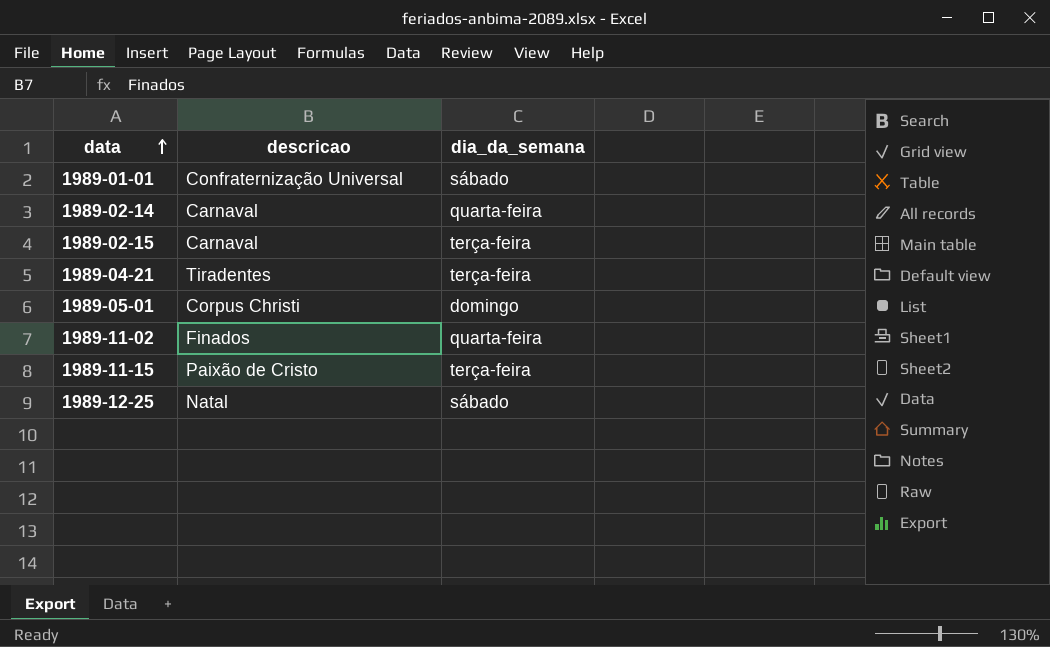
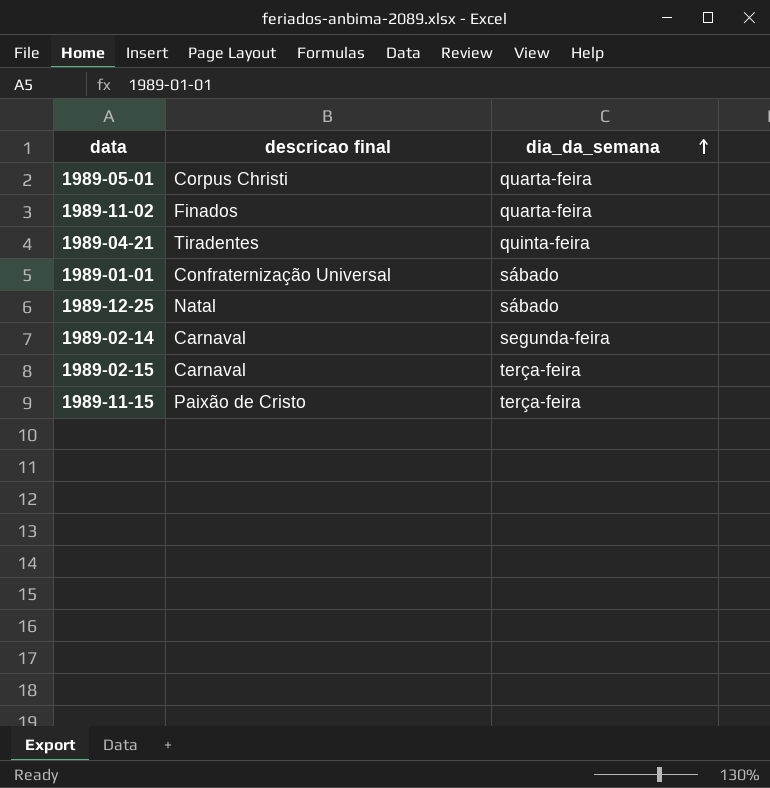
row order: data ascending -> dia_da_semana ascending
column name: descricao -> descricao final
1989-05-01 | dia_da_semana: domingo -> quarta-feira
1989-04-21 | dia_da_semana: terça-feira -> quinta-feira
1989-02-14 | dia_da_semana: quarta-feira -> segunda-feira

